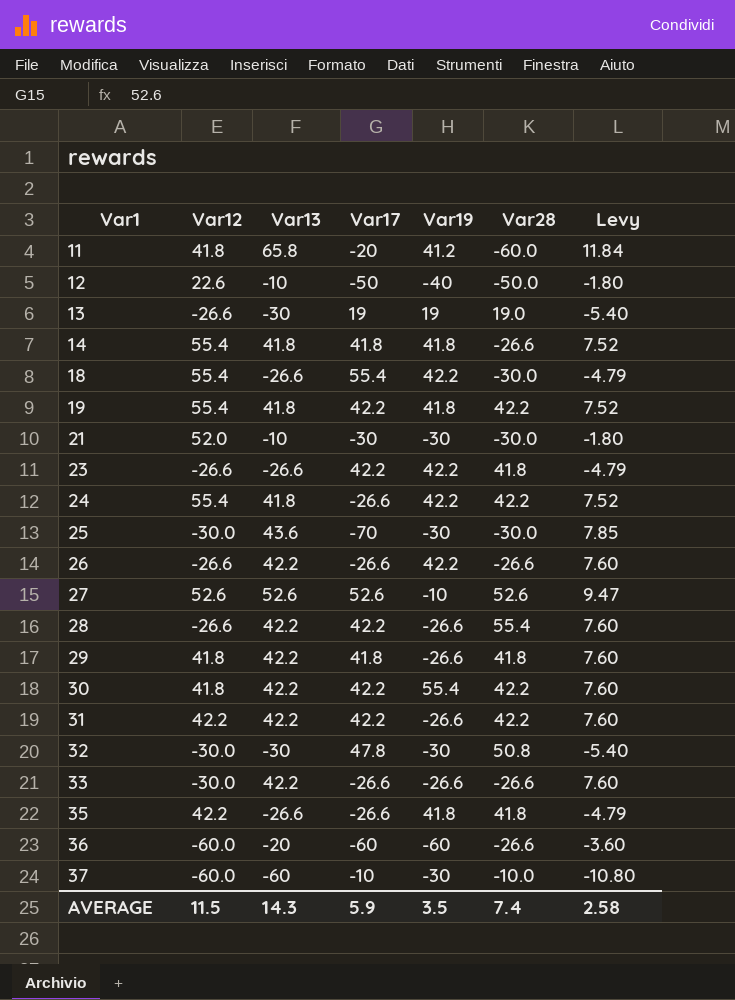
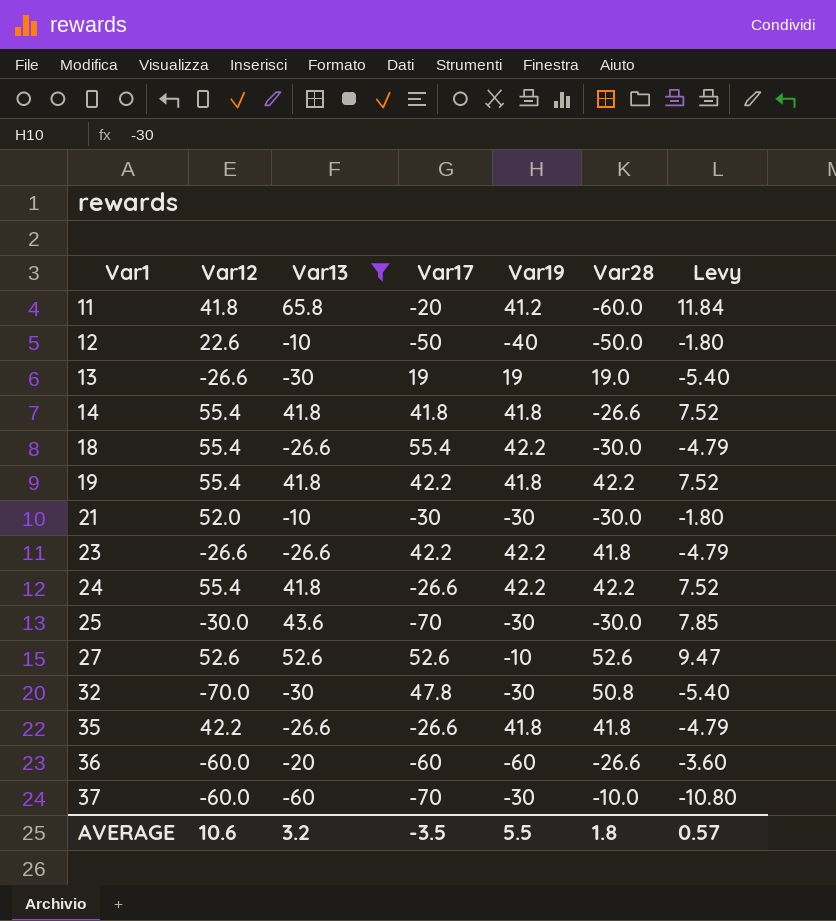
filter: none -> Var13 != 42.2
32 | Var12: -30.0 -> -70.0
37 | Var17: -10 -> -70
AVERAGE | Var12: 11.5 -> 10.6
AVERAGE | Var13: 14.3 -> 3.2
AVERAGE | Var17: 5.9 -> -3.5
AVERAGE | Var19: 3.5 -> 5.5
AVERAGE | Var28: 7.4 -> 1.8
AVERAGE | Levy: 2.58 -> 0.57

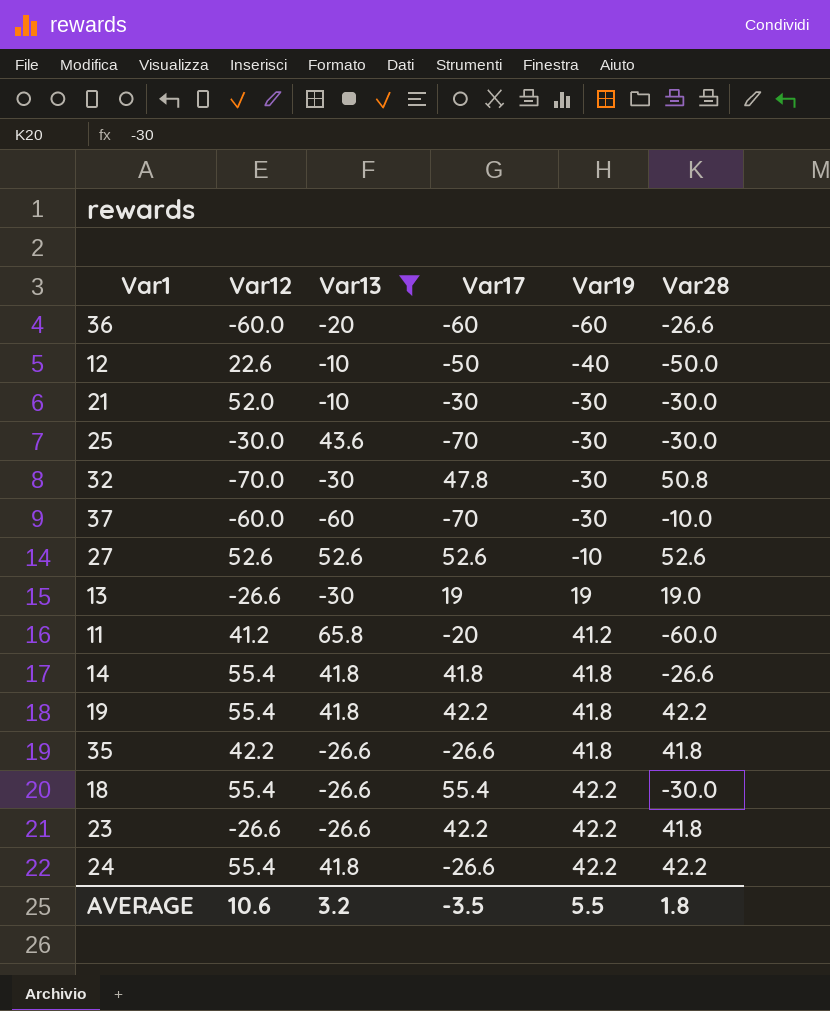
row order: Var1 ascending -> Var19 ascending
column Levy | formula: [Var13] * 0.18 -> none
11 | Var12: 41.8 -> 41.2

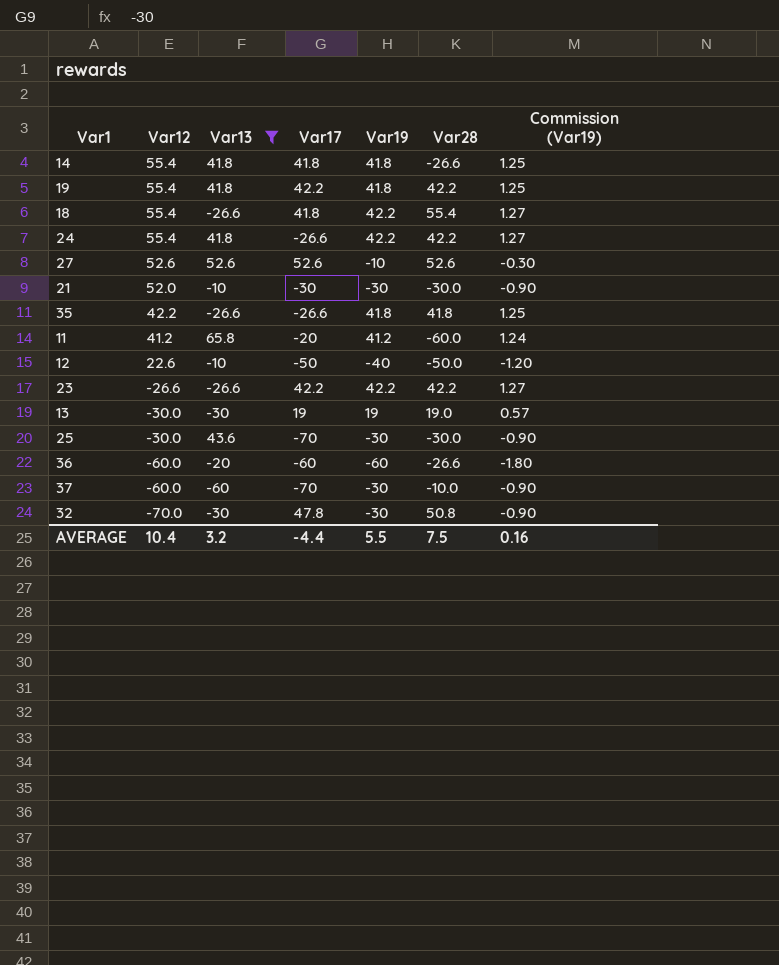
row order: Var19 ascending -> Var12 descending
column Commission (Var19) | formula: none -> [Var19] * 0.03
18 | Var17: 55.4 -> 41.8
18 | Var28: -30.0 -> 55.4
23 | Var28: 41.8 -> 42.2
13 | Var12: -26.6 -> -30.0
AVERAGE | Var12: 10.6 -> 10.4
AVERAGE | Var17: -3.5 -> -4.4
AVERAGE | Var28: 1.8 -> 7.5

